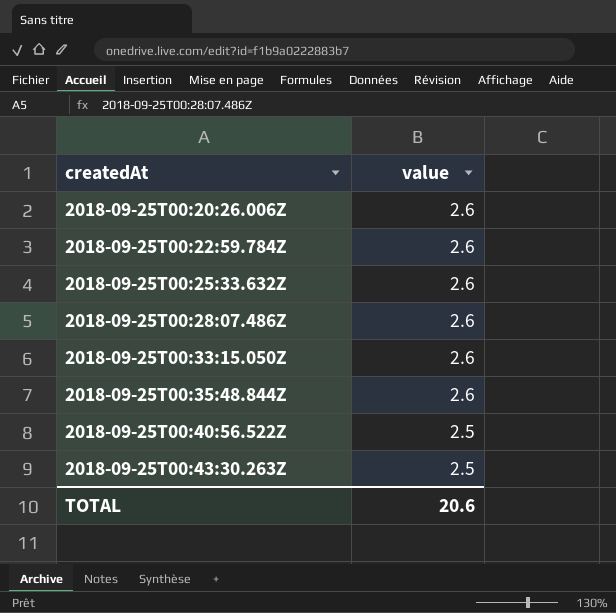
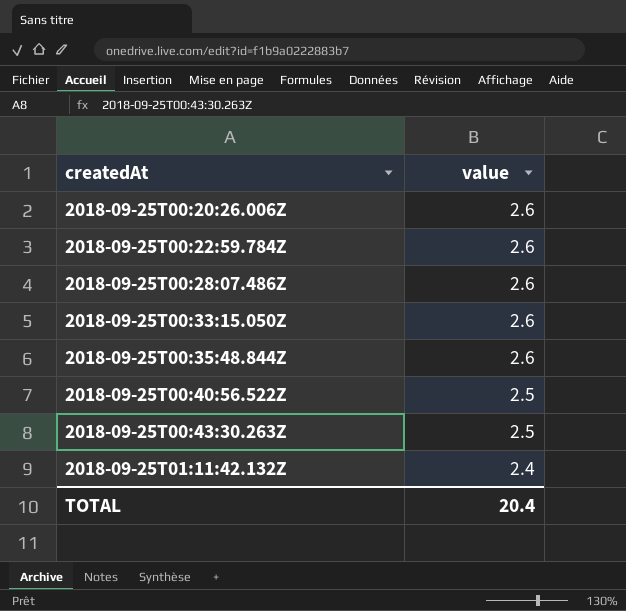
row 2018-09-25T00:25:33.632Z: 2.6 -> none
row 2018-09-25T01:11:42.132Z: none -> 2.4
TOTAL | value: 20.6 -> 20.4

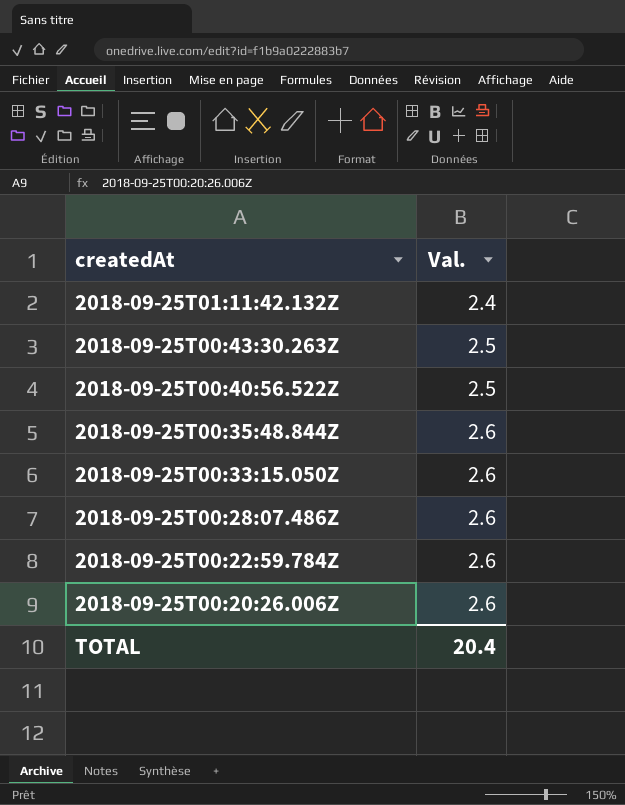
row order: createdAt ascending -> createdAt descending
column name: value -> Val.

